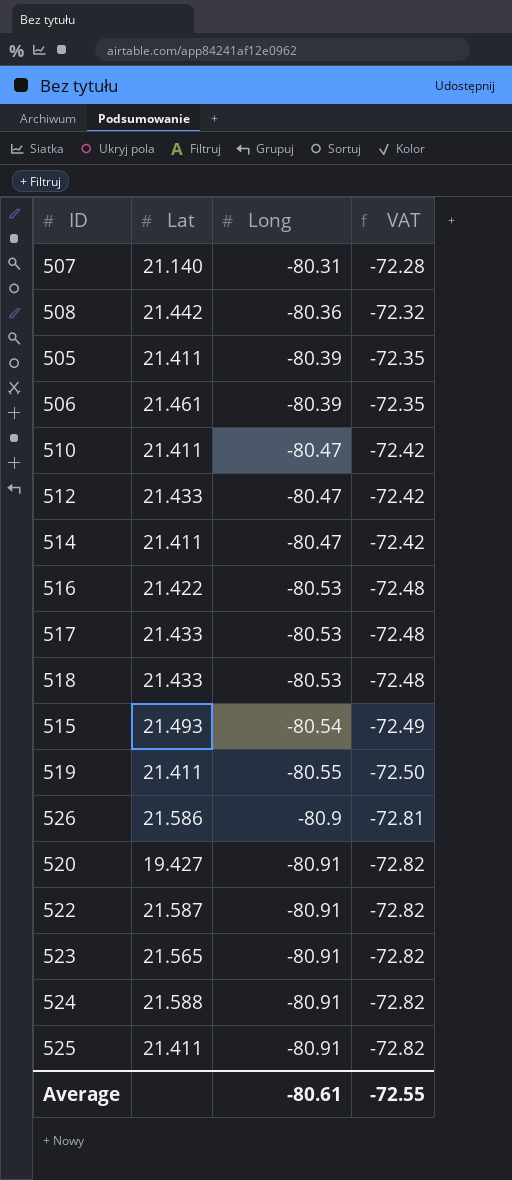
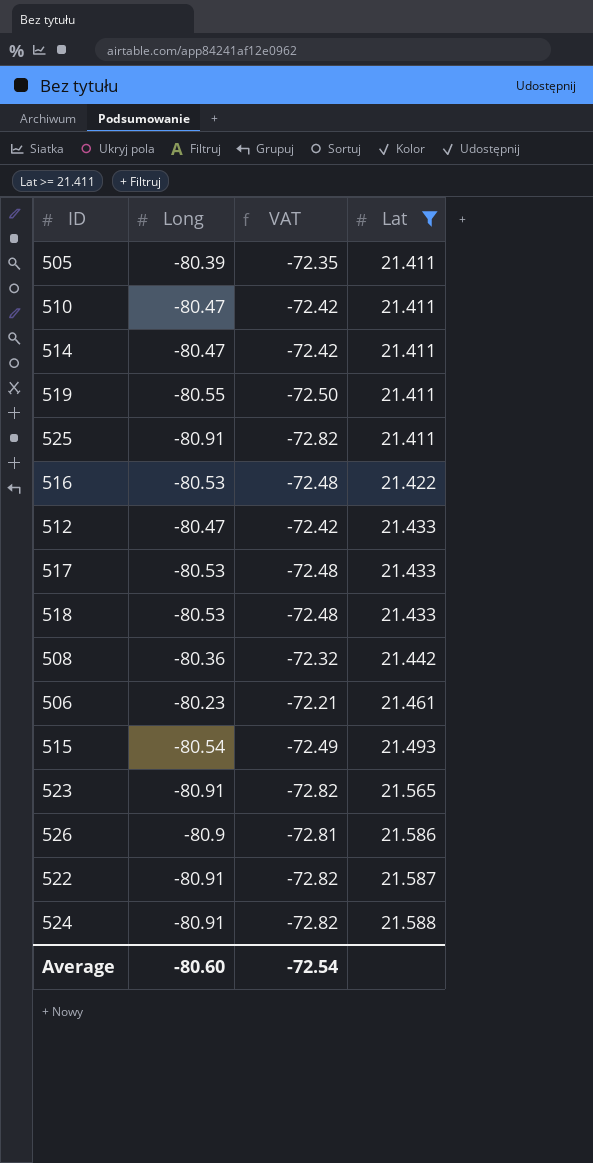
filter: none -> Lat >= 21.411
row order: Long descending -> Lat ascending
column Lat | position: 2 -> 4
506 | Long: -80.39 -> -80.23
506 | VAT: -72.35 -> -72.21
Average | Long: -80.61 -> -80.60
Average | VAT: -72.55 -> -72.54

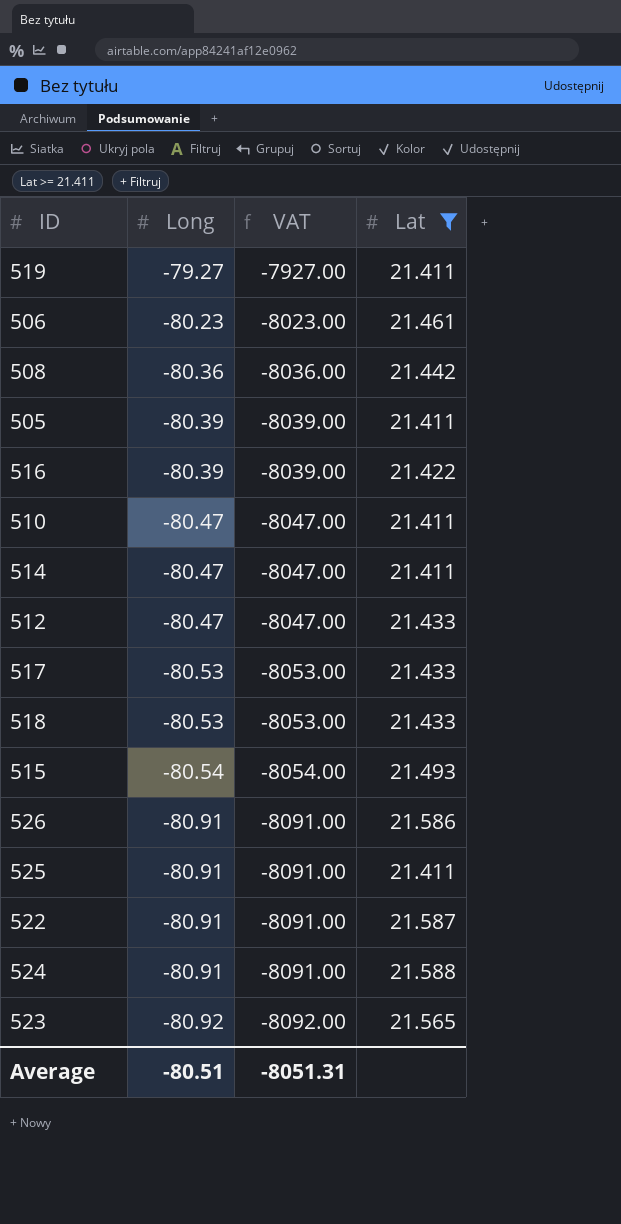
row order: Lat ascending -> Long descending
column VAT | formula: [Long] * 0.9 -> [Long] * 100
519 | Long: -80.55 -> -79.27
516 | Long: -80.53 -> -80.39
526 | Long: -80.9 -> -80.91
523 | Long: -80.91 -> -80.92
Average | Long: -80.60 -> -80.51
Average | VAT: -72.54 -> -8051.31

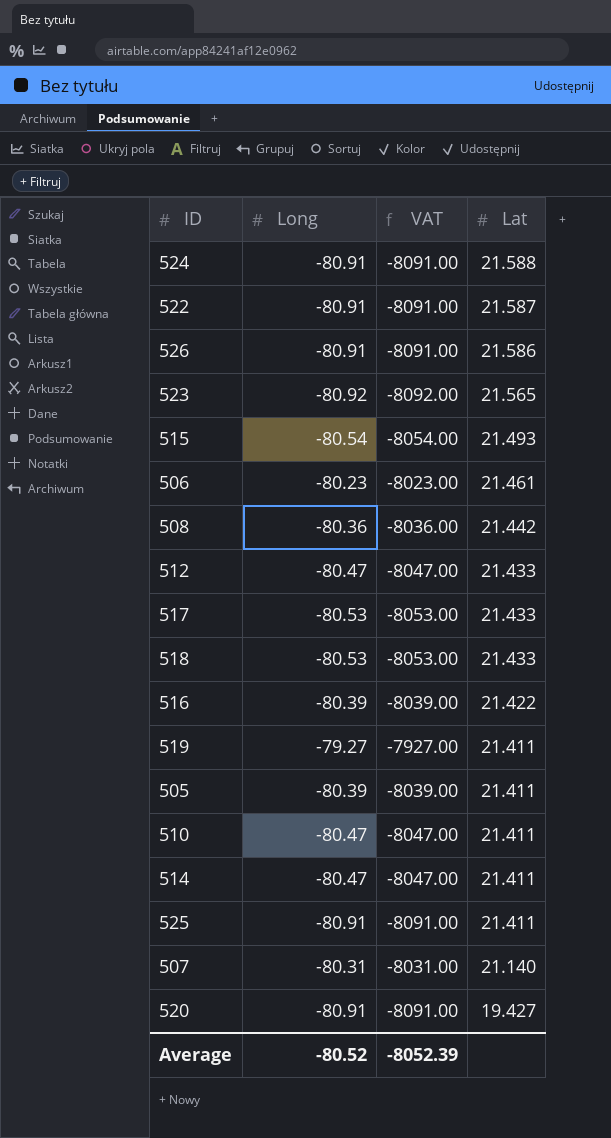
filter: Lat >= 21.411 -> none
row order: Long descending -> Lat descending
Average | Long: -80.51 -> -80.52
Average | VAT: -8051.31 -> -8052.39

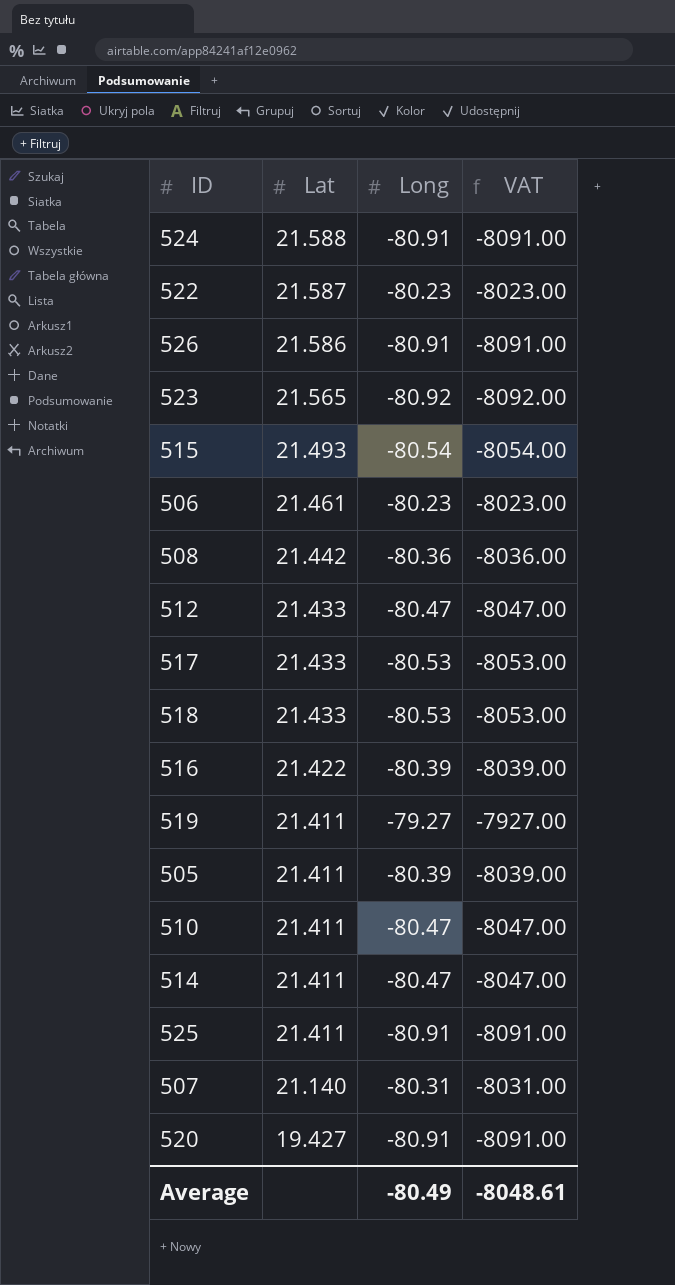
column Lat | position: 4 -> 2
522 | Long: -80.91 -> -80.23
522 | VAT: -8091.00 -> -8023.00
Average | Long: -80.52 -> -80.49
Average | VAT: -8052.39 -> -8048.61

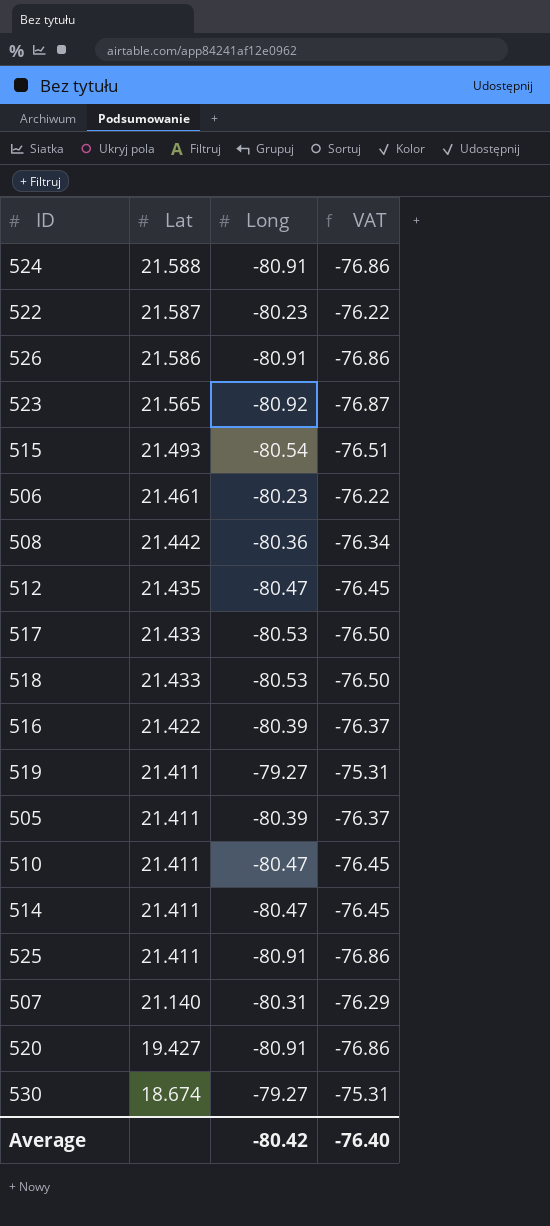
column VAT | formula: [Long] * 100 -> [Long] * 0.95
512 | Lat: 21.433 -> 21.435
row 530: none -> 18.674 | -79.27 | -75.31
Average | Long: -80.49 -> -80.42
Average | VAT: -8048.61 -> -76.40

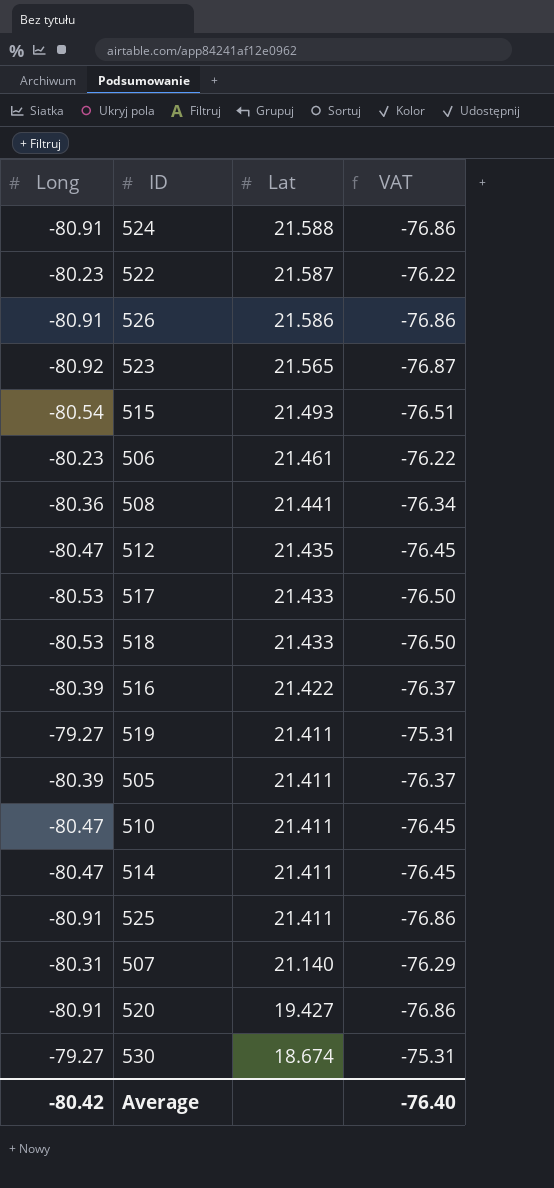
column Long | position: 3 -> 1
508 | Lat: 21.442 -> 21.441

